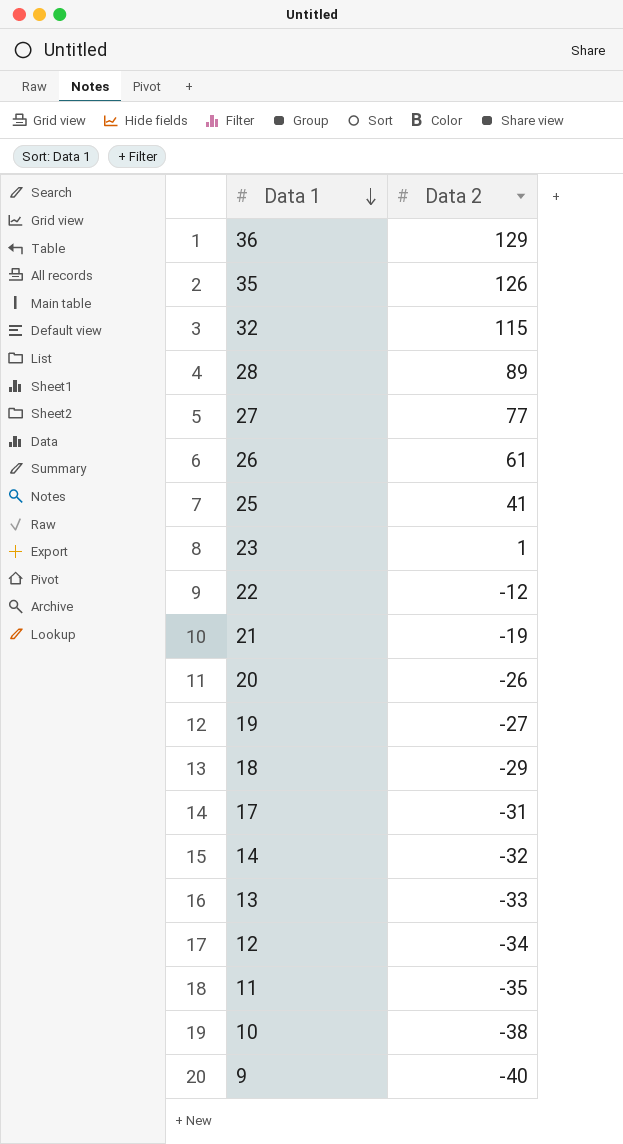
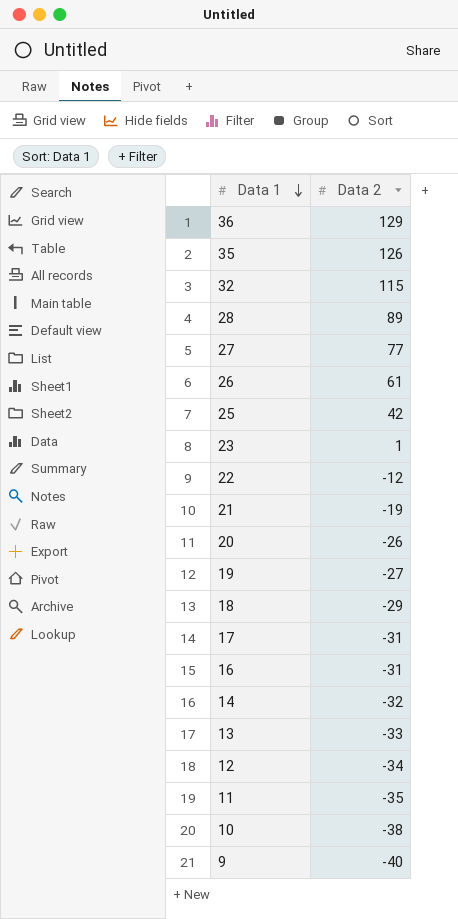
25 | Data 2: 41 -> 42
row 16: none -> -31

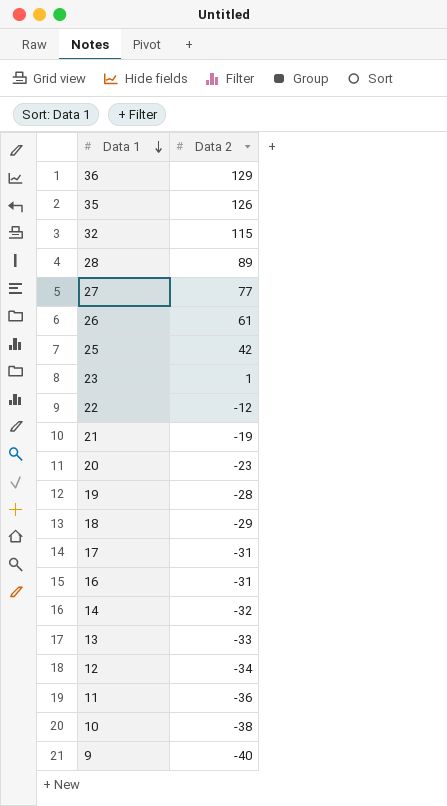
20 | Data 2: -26 -> -23
19 | Data 2: -27 -> -28
11 | Data 2: -35 -> -36

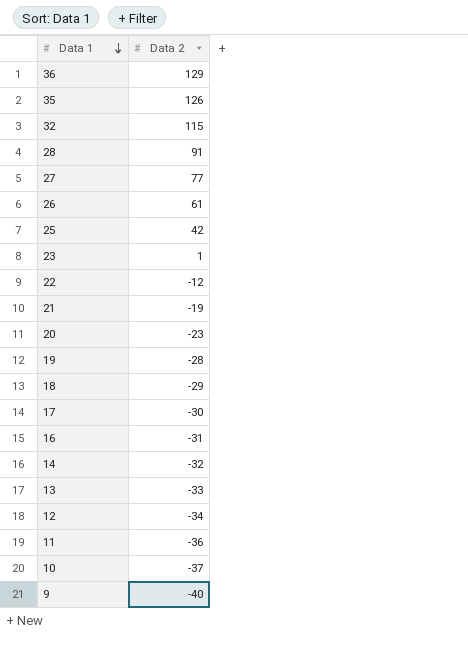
28 | Data 2: 89 -> 91
17 | Data 2: -31 -> -30
10 | Data 2: -38 -> -37

